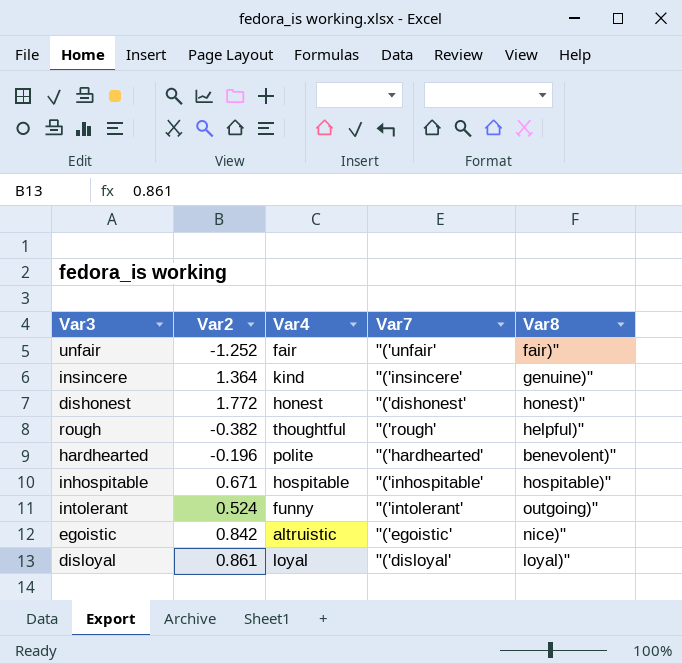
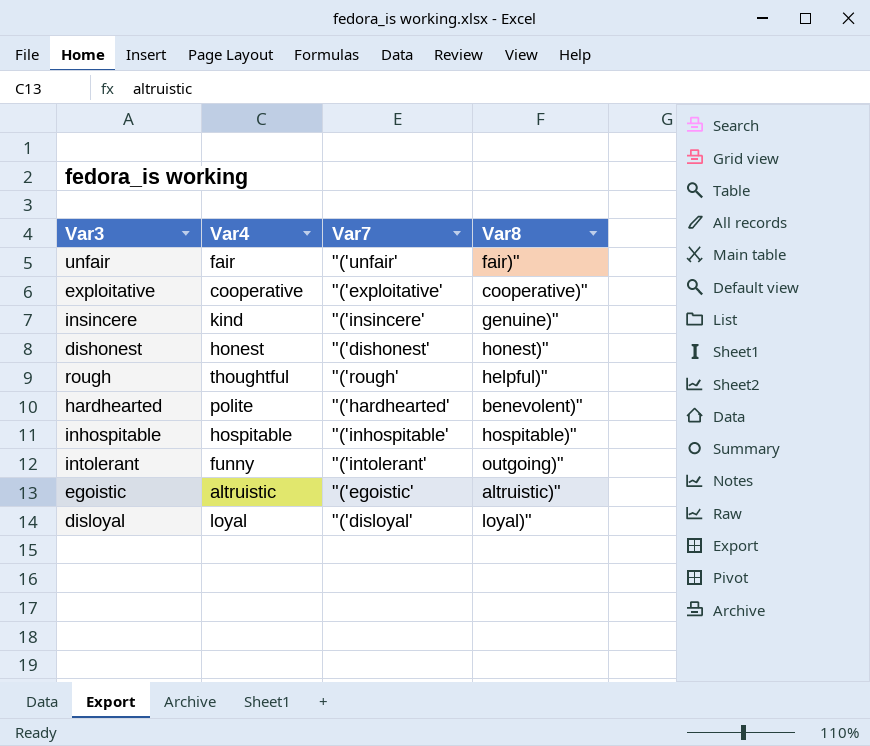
column Var2 | position: 2 -> none
row exploitative: none -> cooperative | "('exploitative' | cooperative)"
egoistic | Var8: nice)" -> altruistic)"

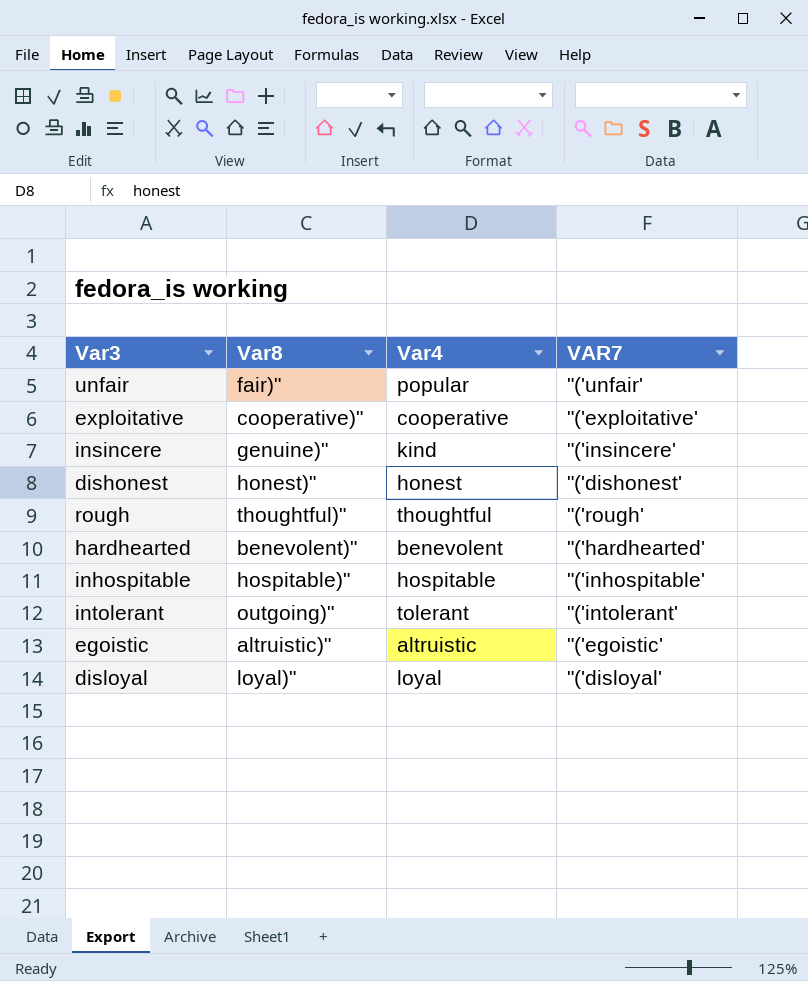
column Var8 | position: 4 -> 2
column name: Var7 -> VAR7
unfair | Var4: fair -> popular
rough | Var8: helpful)" -> thoughtful)"
hardhearted | Var4: polite -> benevolent
intolerant | Var4: funny -> tolerant

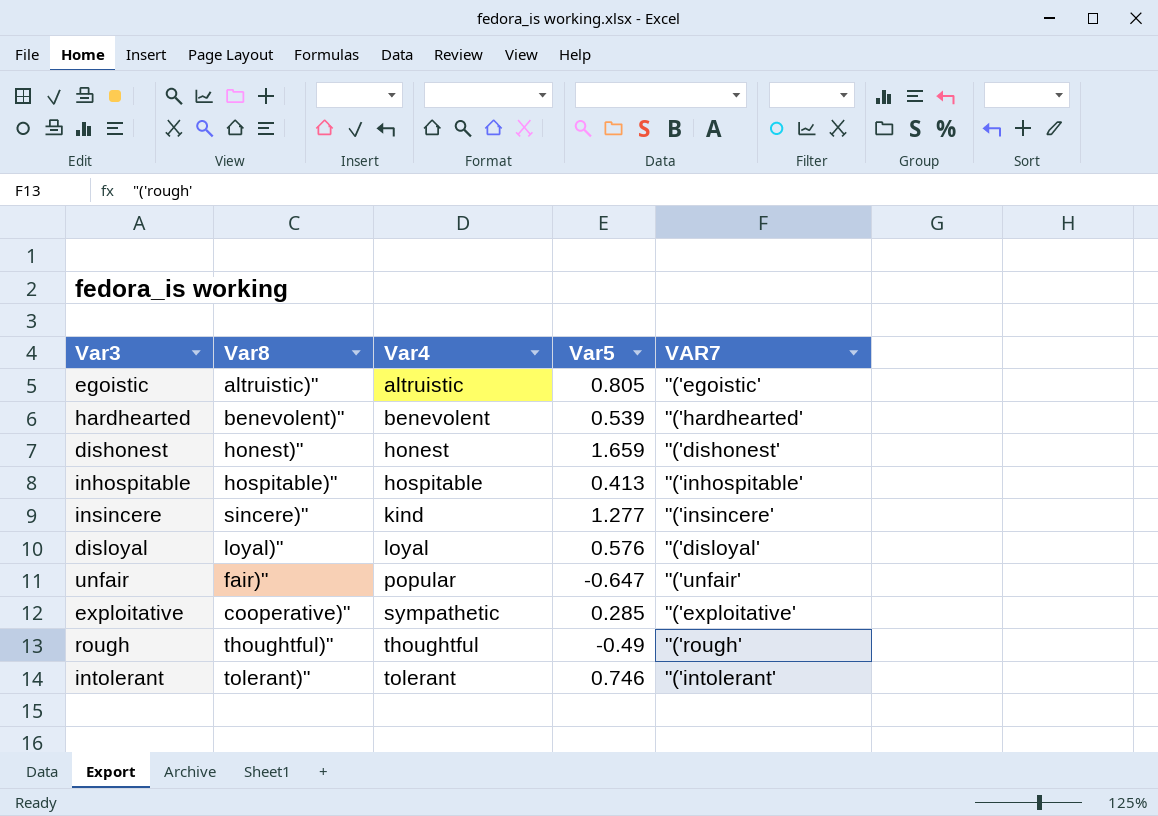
row order: none -> Var4 ascending
column Var5 | position: none -> 4
insincere | Var8: genuine)" -> sincere)"
exploitative | Var4: cooperative -> sympathetic
intolerant | Var8: outgoing)" -> tolerant)"

